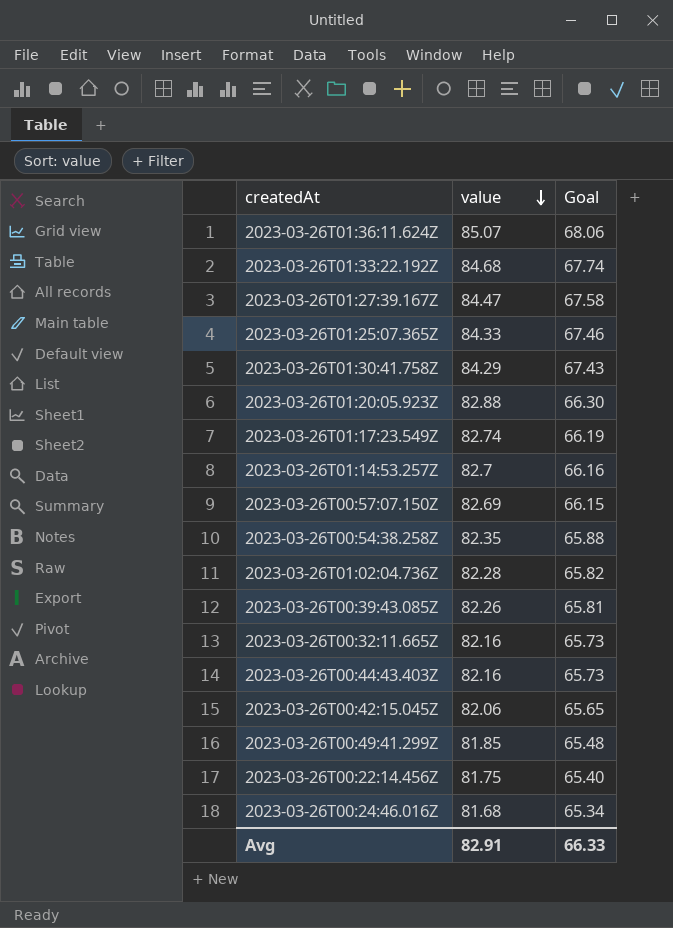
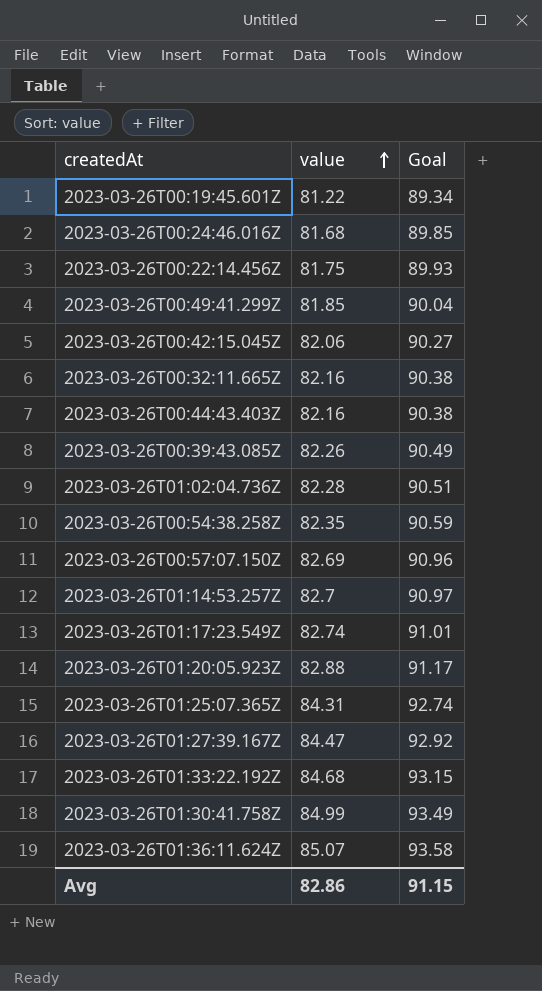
row order: value descending -> value ascending
column Goal | formula: [value] * 0.8 -> [value] * 1.1
row 2023-03-26T00:19:45.601Z: none -> 81.22 | 89.34
2023-03-26T01:25:07.365Z | value: 84.33 -> 84.31
2023-03-26T01:30:41.758Z | value: 84.29 -> 84.99
Avg | value: 82.91 -> 82.86
Avg | Goal: 66.33 -> 91.15

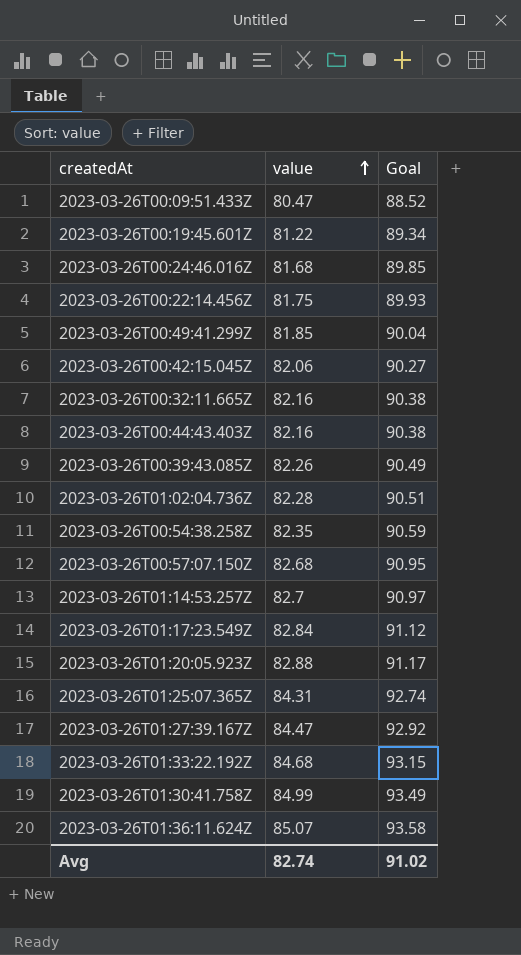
row 2023-03-26T00:09:51.433Z: none -> 80.47 | 88.52
2023-03-26T00:57:07.150Z | value: 82.69 -> 82.68
2023-03-26T00:57:07.150Z | Goal: 90.96 -> 90.95
2023-03-26T01:17:23.549Z | value: 82.74 -> 82.84
2023-03-26T01:17:23.549Z | Goal: 91.01 -> 91.12
Avg | value: 82.86 -> 82.74
Avg | Goal: 91.15 -> 91.02

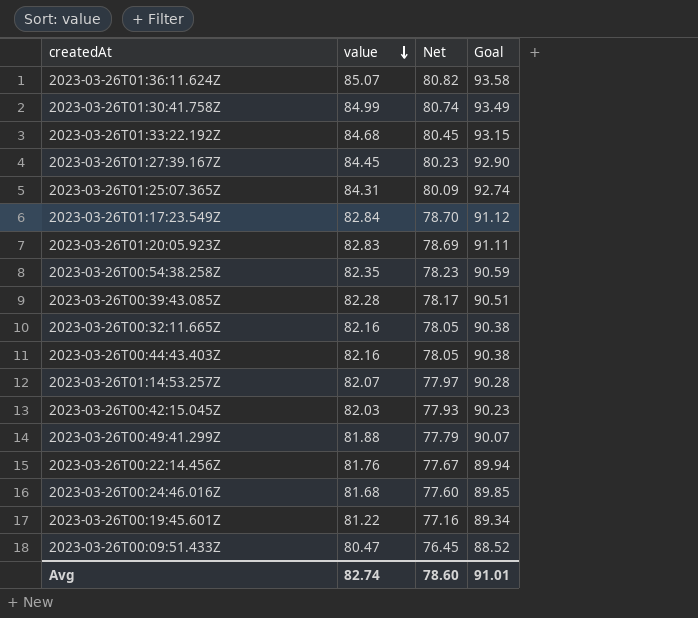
row order: value ascending -> value descending
column Net | formula: none -> [value] * 0.95
row 2023-03-26T01:02:04.736Z: 82.28 | 90.51 -> none
row 2023-03-26T00:57:07.150Z: 82.68 | 90.95 -> none
2023-03-26T01:27:39.167Z | value: 84.47 -> 84.45
2023-03-26T01:27:39.167Z | Goal: 92.92 -> 92.90
2023-03-26T01:20:05.923Z | value: 82.88 -> 82.83
2023-03-26T01:20:05.923Z | Goal: 91.17 -> 91.11
2023-03-26T00:39:43.085Z | value: 82.26 -> 82.28
2023-03-26T00:39:43.085Z | Goal: 90.49 -> 90.51
2023-03-26T01:14:53.257Z | value: 82.7 -> 82.07
2023-03-26T01:14:53.257Z | Goal: 90.97 -> 90.28
2023-03-26T00:42:15.045Z | value: 82.06 -> 82.03
2023-03-26T00:42:15.045Z | Goal: 90.27 -> 90.23
2023-03-26T00:49:41.299Z | value: 81.85 -> 81.88
2023-03-26T00:49:41.299Z | Goal: 90.04 -> 90.07
2023-03-26T00:22:14.456Z | value: 81.75 -> 81.76
2023-03-26T00:22:14.456Z | Goal: 89.93 -> 89.94
Avg | Goal: 91.02 -> 91.01

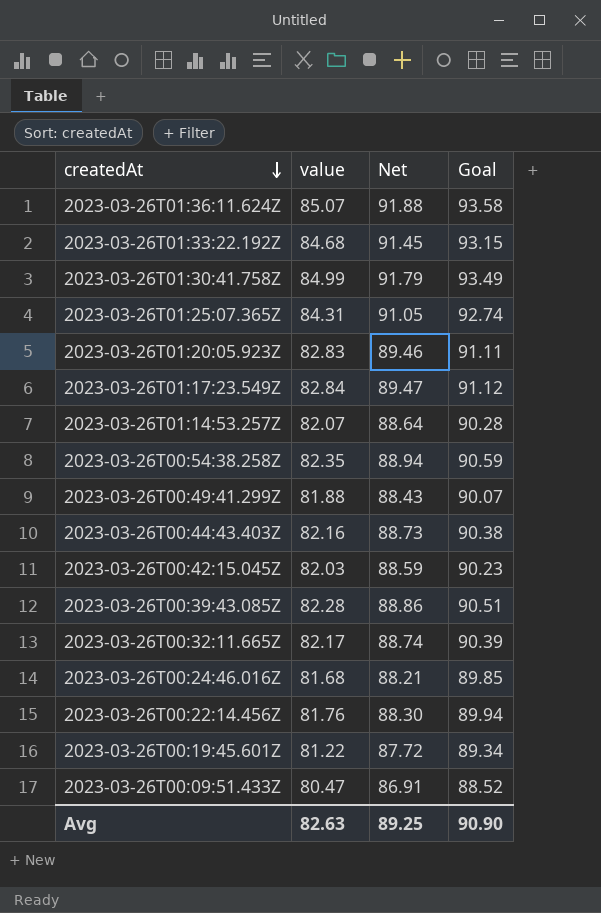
row order: value descending -> createdAt descending
column Net | formula: [value] * 0.95 -> [value] * 1.08
row 2023-03-26T01:27:39.167Z: 84.45 | 80.23 | 92.90 -> none
2023-03-26T00:32:11.665Z | value: 82.16 -> 82.17
2023-03-26T00:32:11.665Z | Goal: 90.38 -> 90.39
Avg | value: 82.74 -> 82.63
Avg | Net: 78.60 -> 89.25
Avg | Goal: 91.01 -> 90.90

